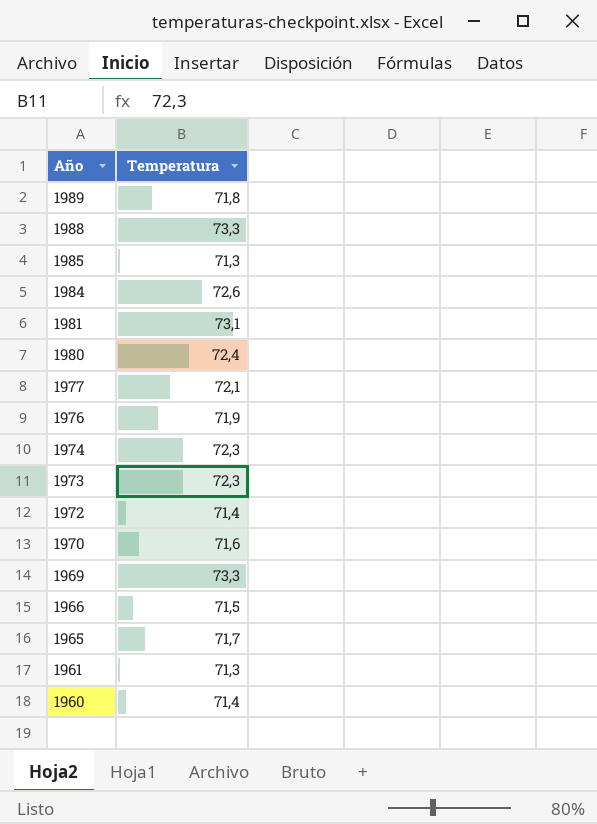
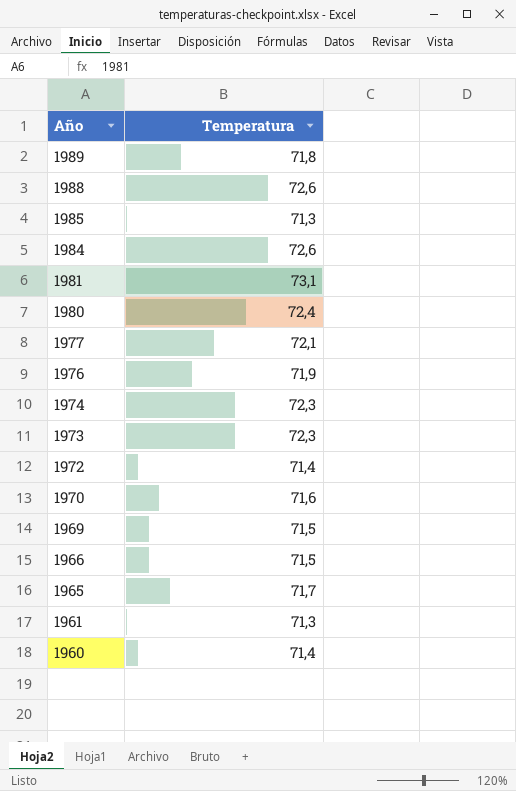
1988 | Temperatura: 73,3 -> 72,6
1969 | Temperatura: 73,3 -> 71,5

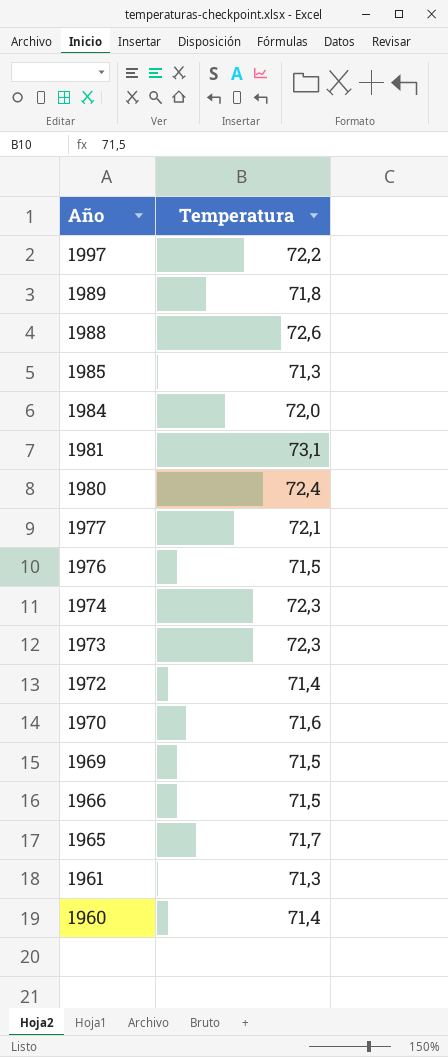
row 1997: none -> 72,2
1984 | Temperatura: 72,6 -> 72,0
1976 | Temperatura: 71,9 -> 71,5

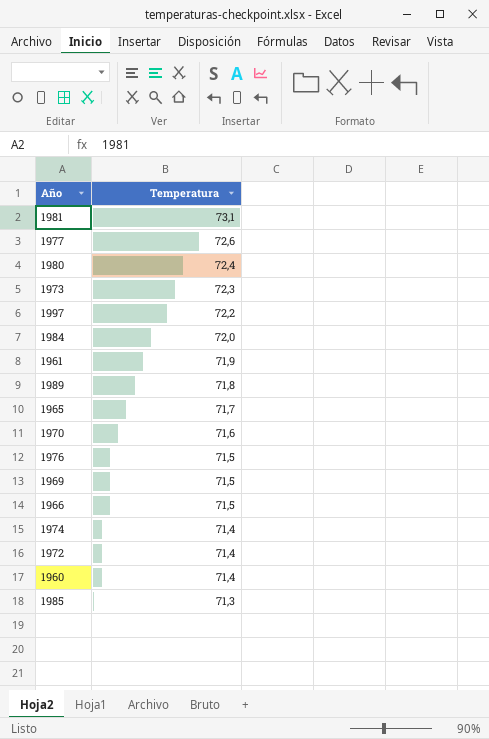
row order: Año descending -> Temperatura descending
row 1988: 72,6 -> none
1977 | Temperatura: 72,1 -> 72,6
1961 | Temperatura: 71,3 -> 71,9
1974 | Temperatura: 72,3 -> 71,4

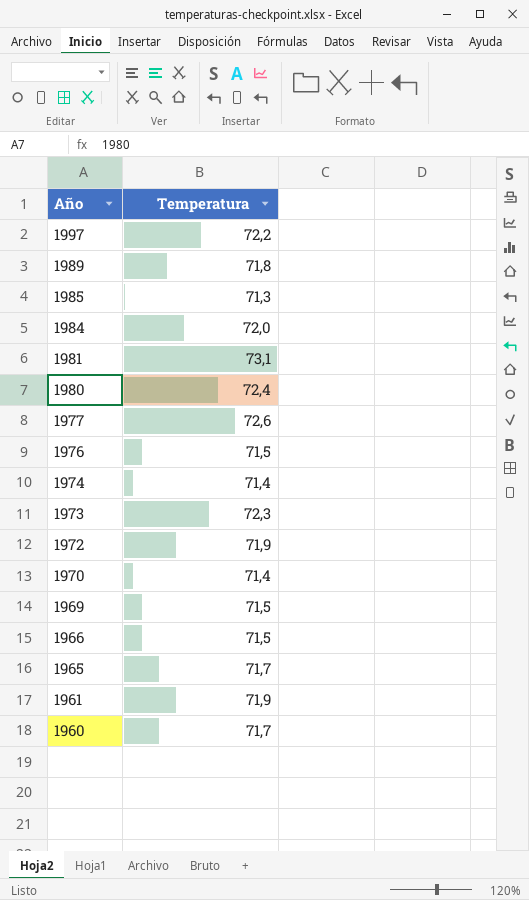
row order: Temperatura descending -> Año descending
1972 | Temperatura: 71,4 -> 71,9
1970 | Temperatura: 71,6 -> 71,4
1960 | Temperatura: 71,4 -> 71,7

